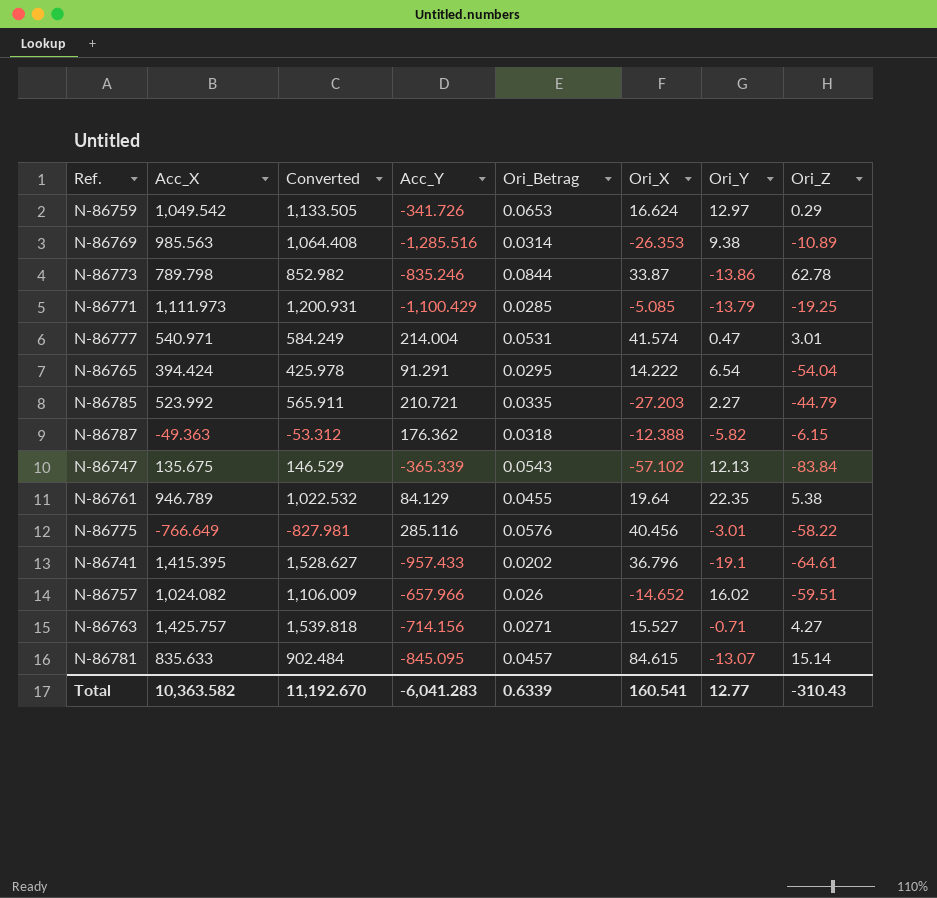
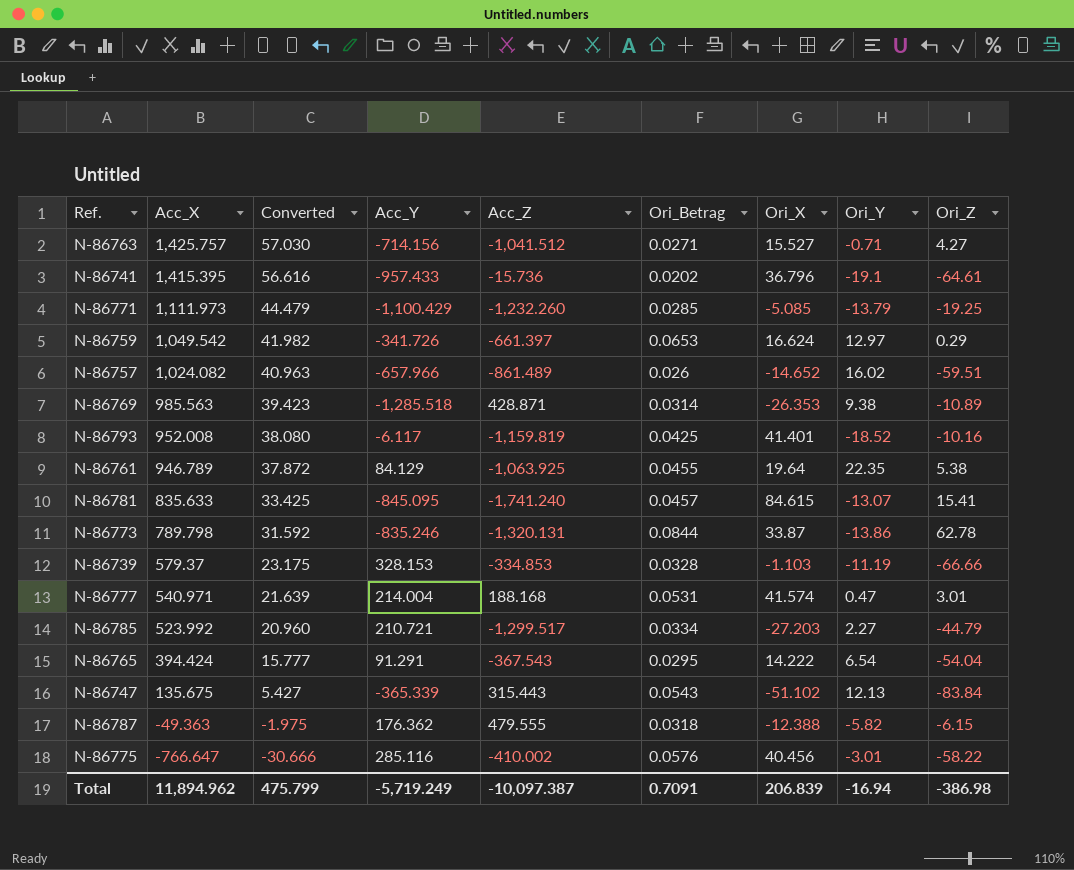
row order: none -> Acc_X descending
column Converted | formula: [Acc_X] * 1.08 -> [Acc_X] * 0.04
column Acc_Z | position: none -> 5
N-86769 | Acc_Y: -1,285.516 -> -1,285.518
row N-86793: none -> 952.008 | 38.080 | -6.117 | -1,159.819 | 0.0425 | 41.401 | -18.52 | -10.16
N-86781 | Ori_Z: 15.14 -> 15.41
row N-86739: none -> 579.37 | 23.175 | 328.153 | -334.853 | 0.0328 | -1.103 | -11.19 | -66.66
N-86785 | Ori_Betrag: 0.0335 -> 0.0334
N-86747 | Ori_X: -57.102 -> -51.102
N-86775 | Acc_X: -766.649 -> -766.647
Total | Acc_X: 10,363.582 -> 11,894.962
Total | Converted: 11,192.670 -> 475.799
Total | Acc_Y: -6,041.283 -> -5,719.249
Total | Ori_Betrag: 0.6339 -> 0.7091
Total | Ori_X: 160.541 -> 206.839
Total | Ori_Y: 12.77 -> -16.94
Total | Ori_Z: -310.43 -> -386.98

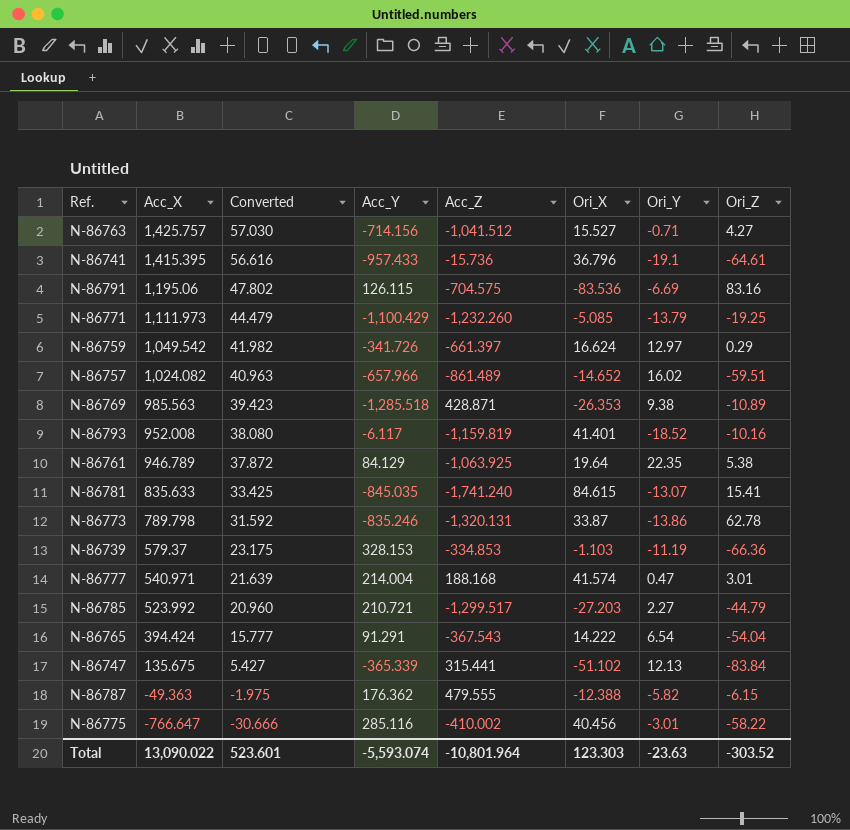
column Ori_Betrag | position: 6 -> none
row N-86791: none -> 1,195.06 | 47.802 | 126.115 | -704.575 | -83.536 | -6.69 | 83.16
N-86781 | Acc_Y: -845.095 -> -845.035
N-86739 | Ori_Z: -66.66 -> -66.36
N-86747 | Acc_Z: 315.443 -> 315.441
Total | Acc_X: 11,894.962 -> 13,090.022
Total | Converted: 475.799 -> 523.601
Total | Acc_Y: -5,719.249 -> -5,593.074
Total | Acc_Z: -10,097.387 -> -10,801.964
Total | Ori_X: 206.839 -> 123.303
Total | Ori_Y: -16.94 -> -23.63
Total | Ori_Z: -386.98 -> -303.52

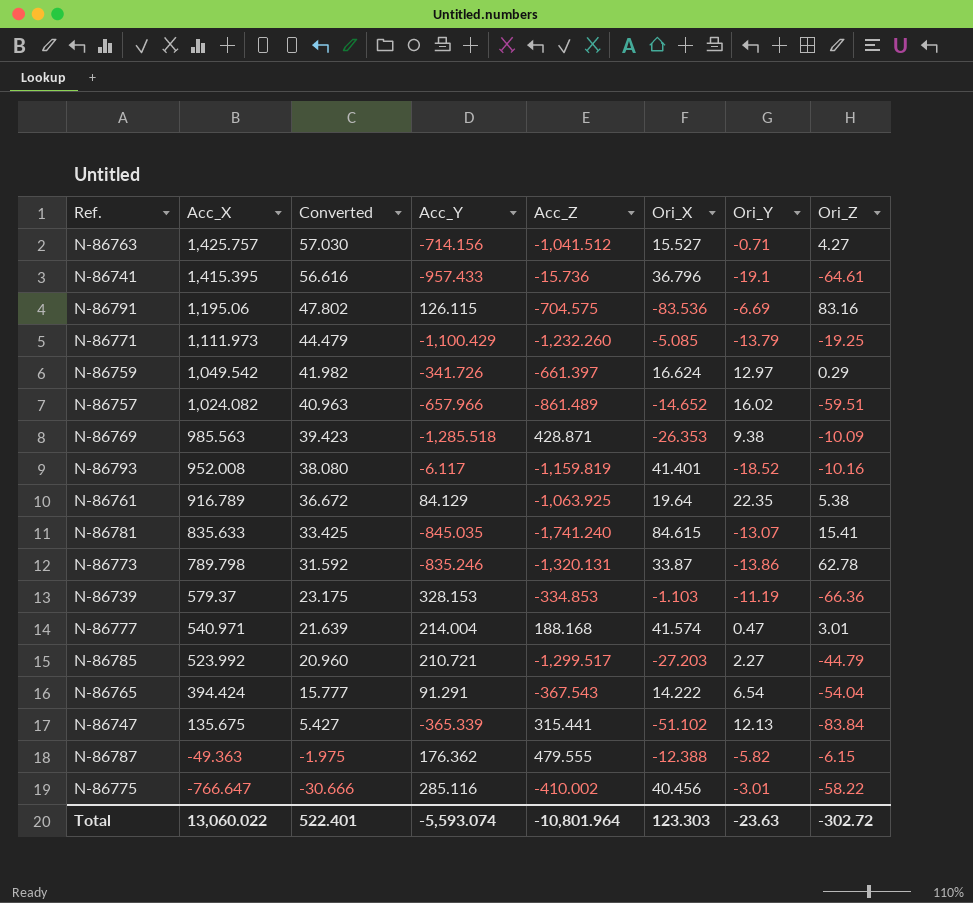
N-86769 | Ori_Z: -10.89 -> -10.09
N-86761 | Acc_X: 946.789 -> 916.789
N-86761 | Converted: 37.872 -> 36.672
Total | Acc_X: 13,090.022 -> 13,060.022
Total | Converted: 523.601 -> 522.401
Total | Ori_Z: -303.52 -> -302.72

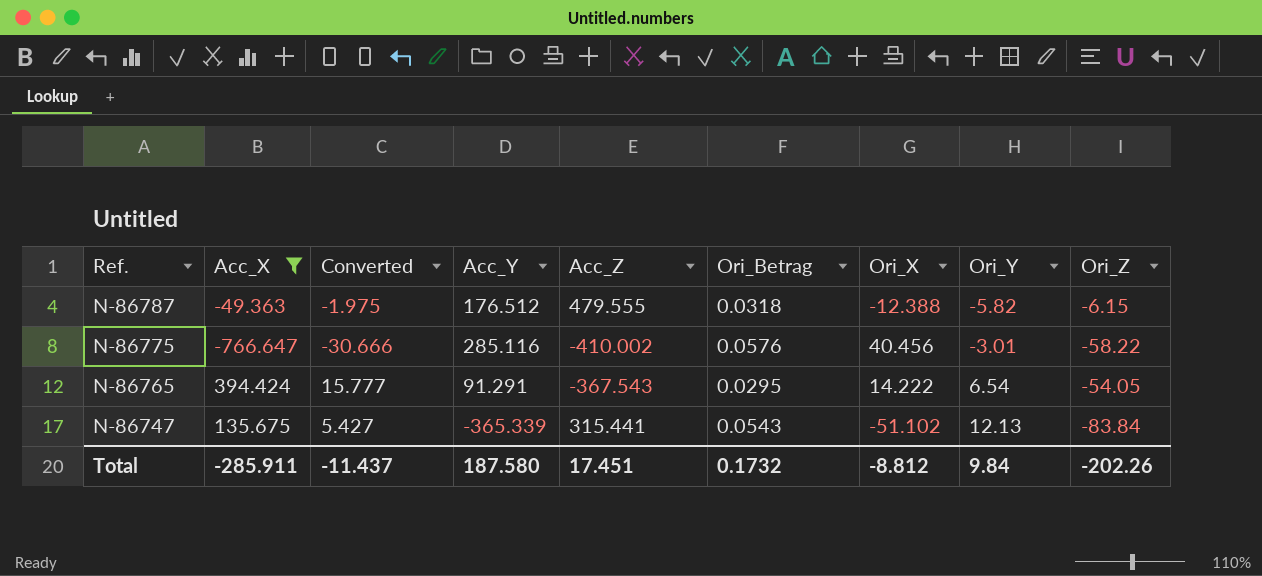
filter: none -> Acc_X <= 394.424
row order: Acc_X descending -> Ref. descending
column Ori_Betrag | position: none -> 6
N-86787 | Acc_Y: 176.362 -> 176.512
N-86765 | Ori_Z: -54.04 -> -54.05
Total | Acc_X: 13,060.022 -> -285.911
Total | Converted: 522.401 -> -11.437
Total | Acc_Y: -5,593.074 -> 187.580
Total | Acc_Z: -10,801.964 -> 17.451
Total | Ori_X: 123.303 -> -8.812
Total | Ori_Y: -23.63 -> 9.84
Total | Ori_Z: -302.72 -> -202.26

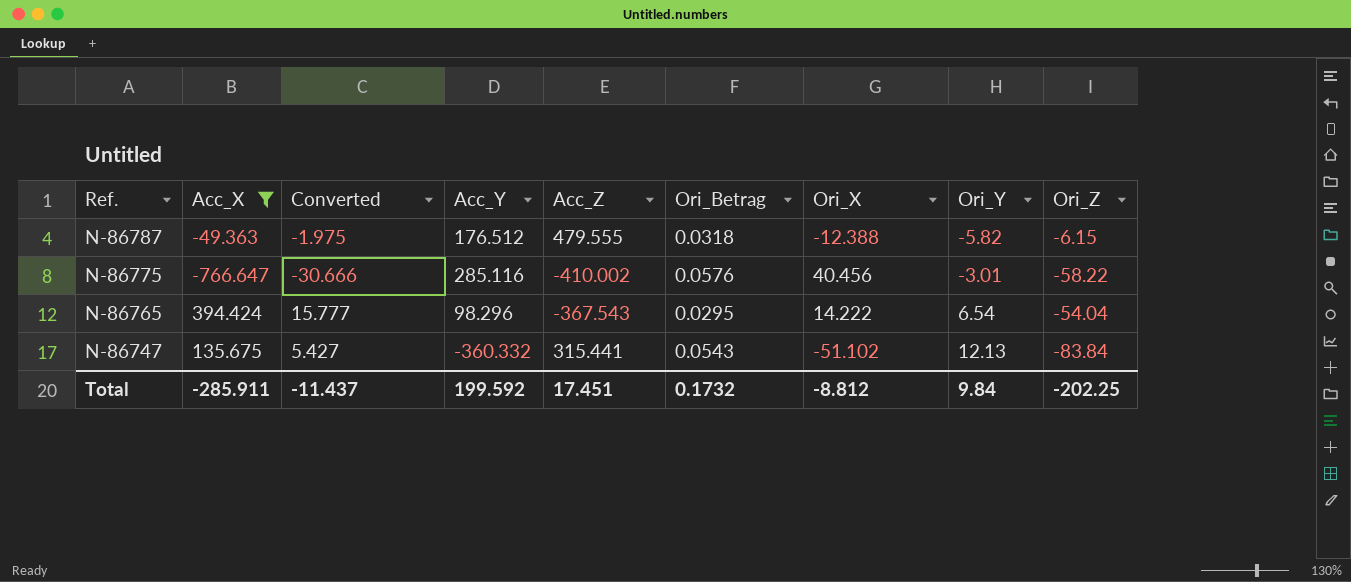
N-86765 | Acc_Y: 91.291 -> 98.296
N-86765 | Ori_Z: -54.05 -> -54.04
N-86747 | Acc_Y: -365.339 -> -360.332
Total | Acc_Y: 187.580 -> 199.592
Total | Ori_Z: -202.26 -> -202.25

